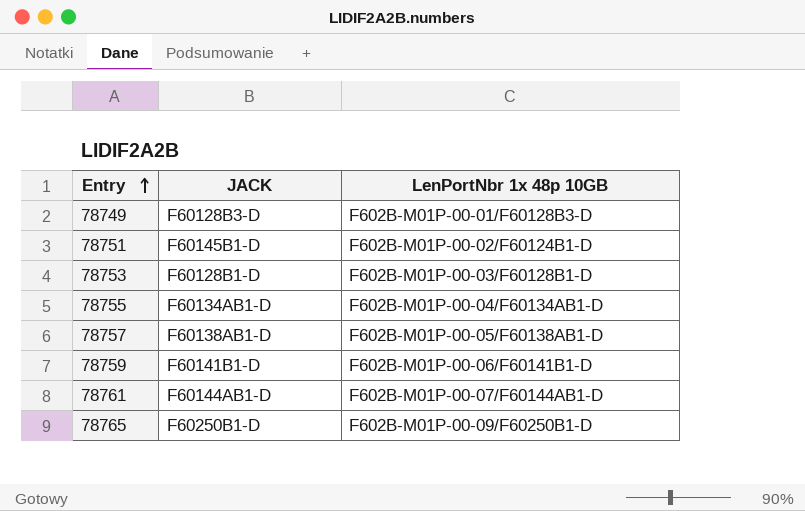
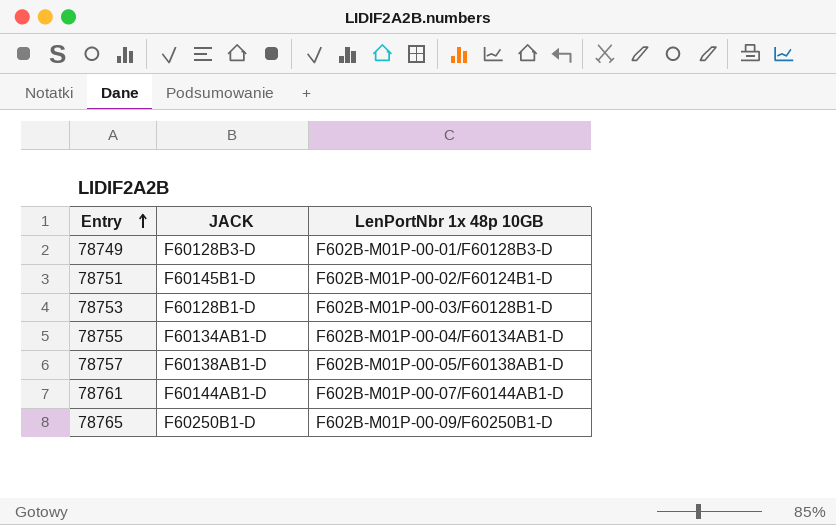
row 78759: F60141B1-D | F602B-M01P-00-06/F60141B1-D -> none

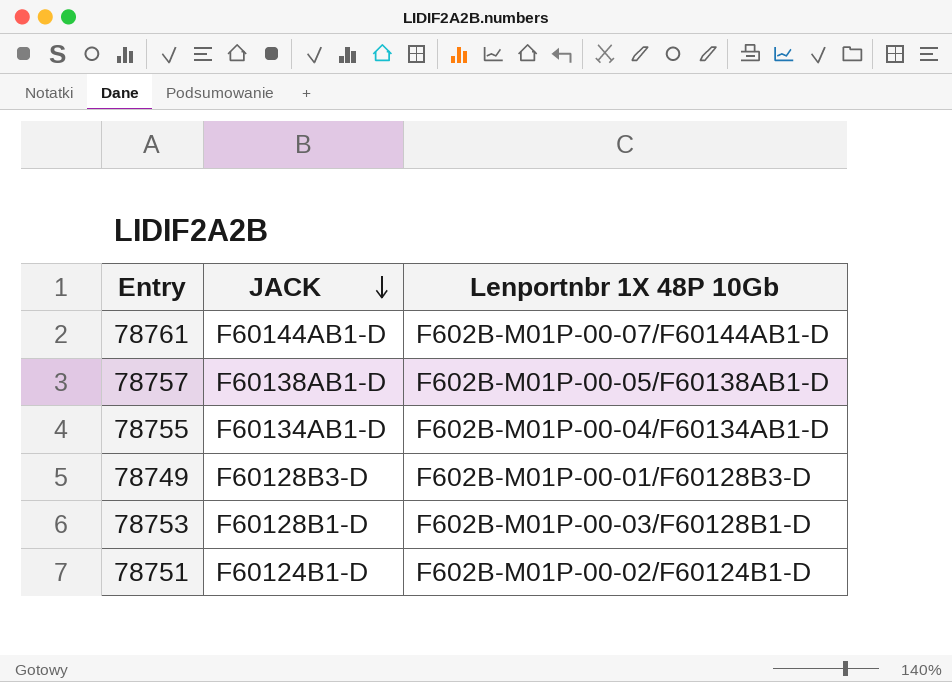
row order: Entry ascending -> JACK descending
column name: LenPortNbr 1x 48p 10GB -> Lenportnbr 1X 48P 10Gb
row 78765: F60250B1-D | F602B-M01P-00-09/F60250B1-D -> none
78751 | JACK: F60145B1-D -> F60124B1-D

